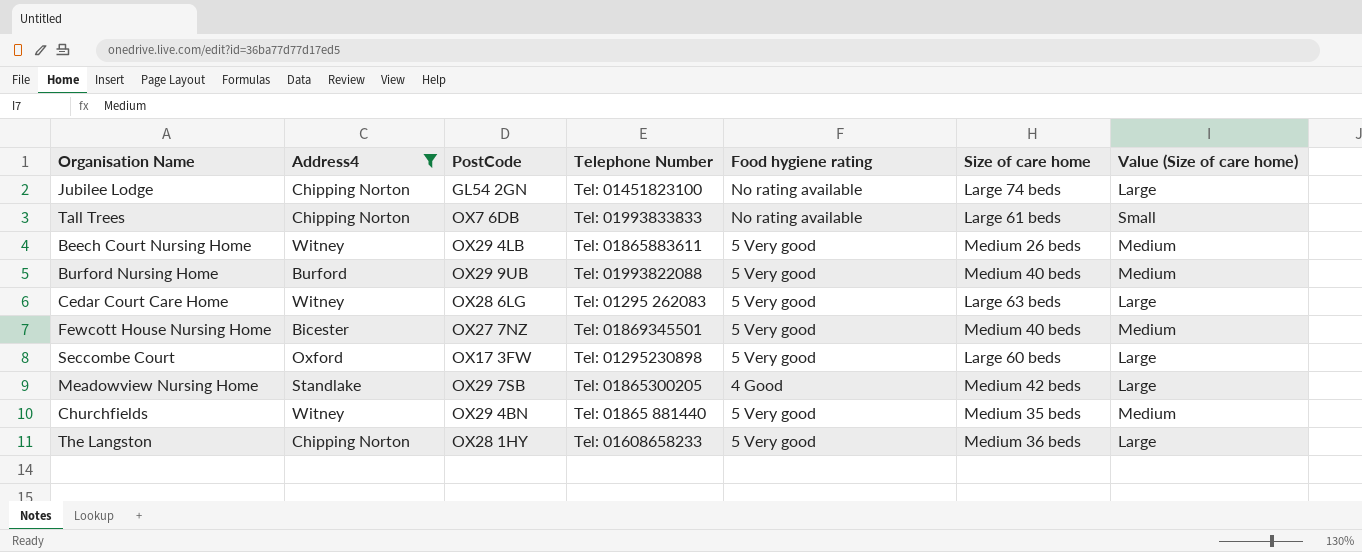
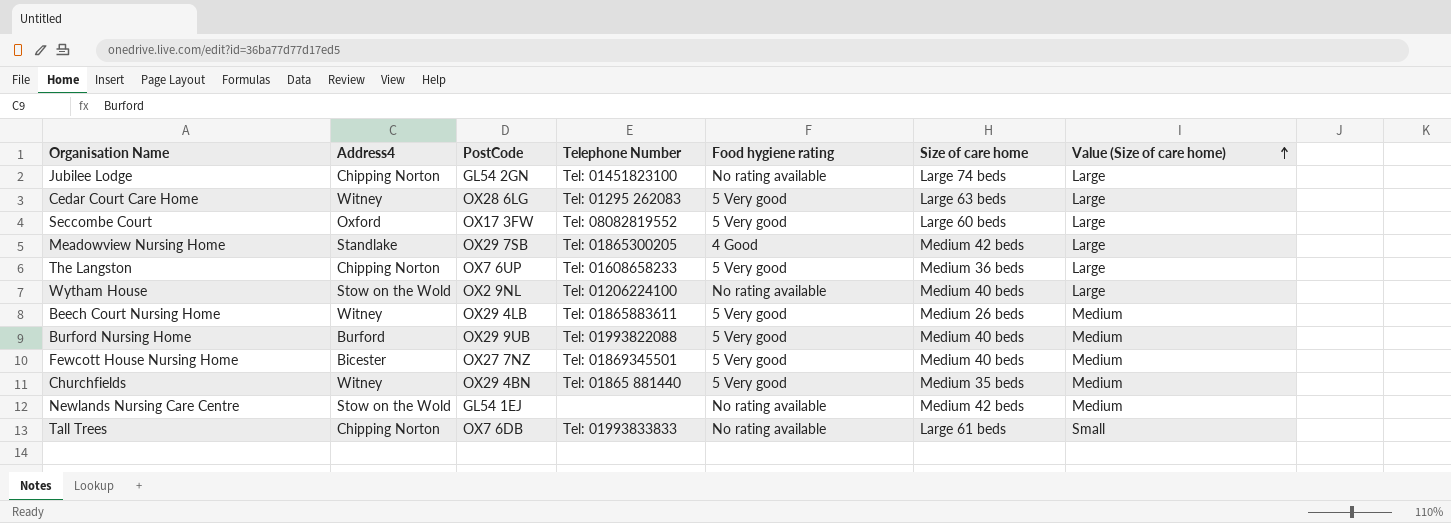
filter: Address4 != Stow on the Wold -> none
row order: none -> Value (Size of care home) ascending
Seccombe Court | Telephone Number: Tel: 01295230898 -> Tel: 08082819552
The Langston | PostCode: OX28 1HY -> OX7 6UP

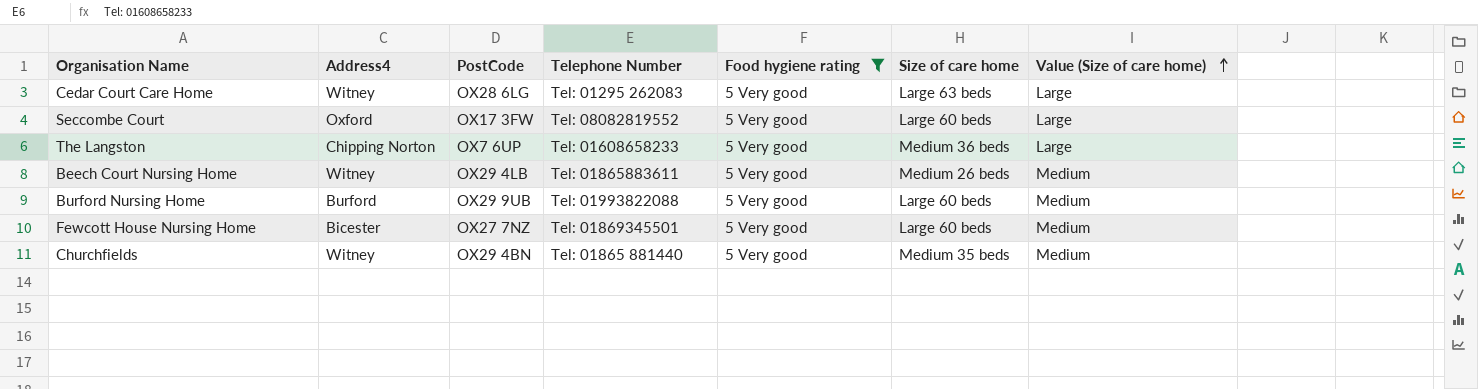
filter: none -> Food hygiene rating = 5 Very good
Burford Nursing Home | Size of care home: Medium 40 beds -> Large 60 beds
Fewcott House Nursing Home | Size of care home: Medium 40 beds -> Large 60 beds

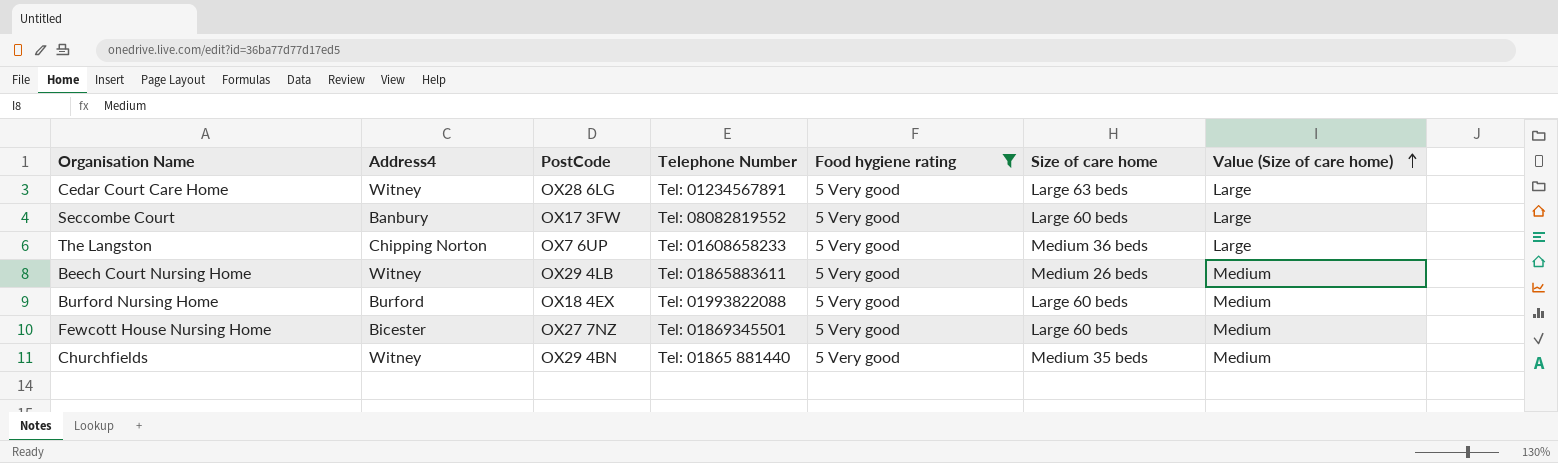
Cedar Court Care Home | Telephone Number: Tel: 01295 262083 -> Tel: 01234567891
Seccombe Court | Address4: Oxford -> Banbury
Burford Nursing Home | PostCode: OX29 9UB -> OX18 4EX

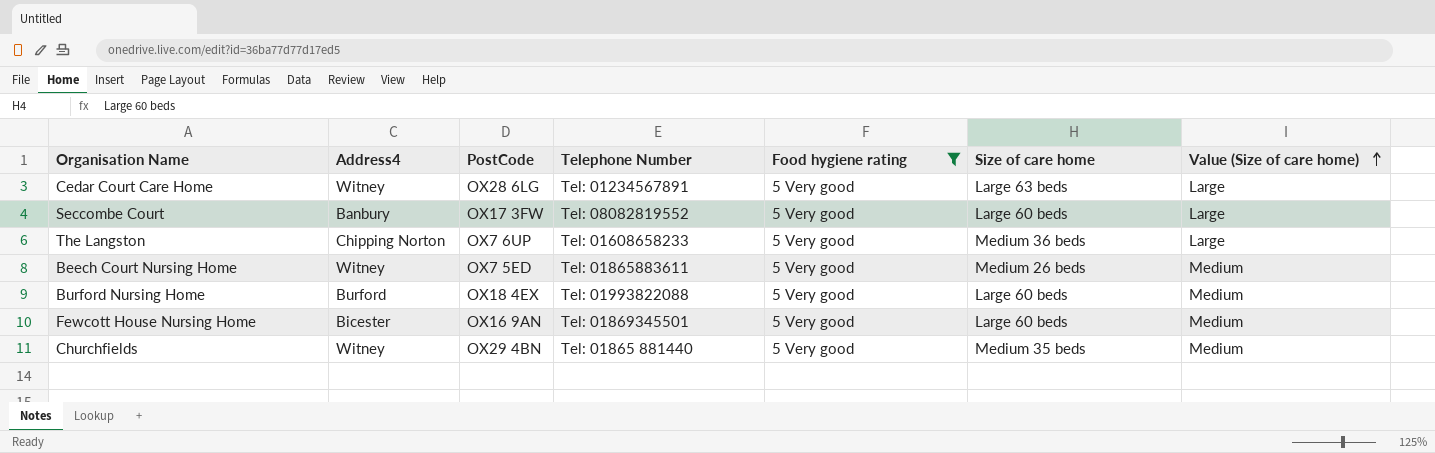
Beech Court Nursing Home | PostCode: OX29 4LB -> OX7 5ED
Fewcott House Nursing Home | PostCode: OX27 7NZ -> OX16 9AN

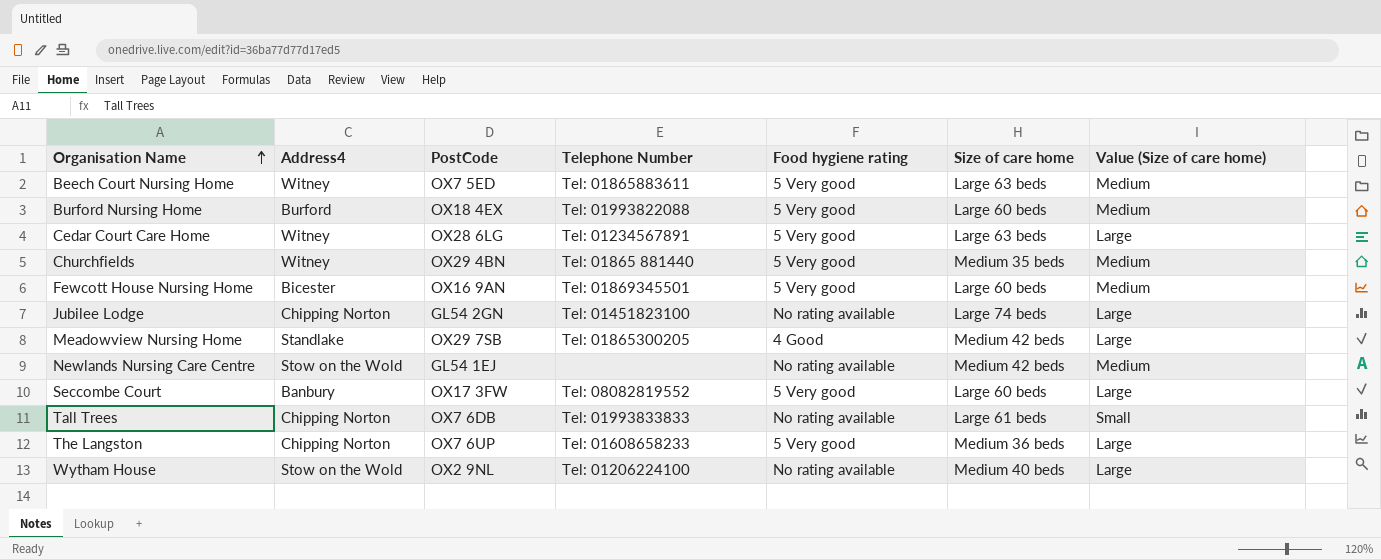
filter: Food hygiene rating = 5 Very good -> none
row order: Value (Size of care home) ascending -> Organisation Name ascending
Beech Court Nursing Home | Size of care home: Medium 26 beds -> Large 63 beds

